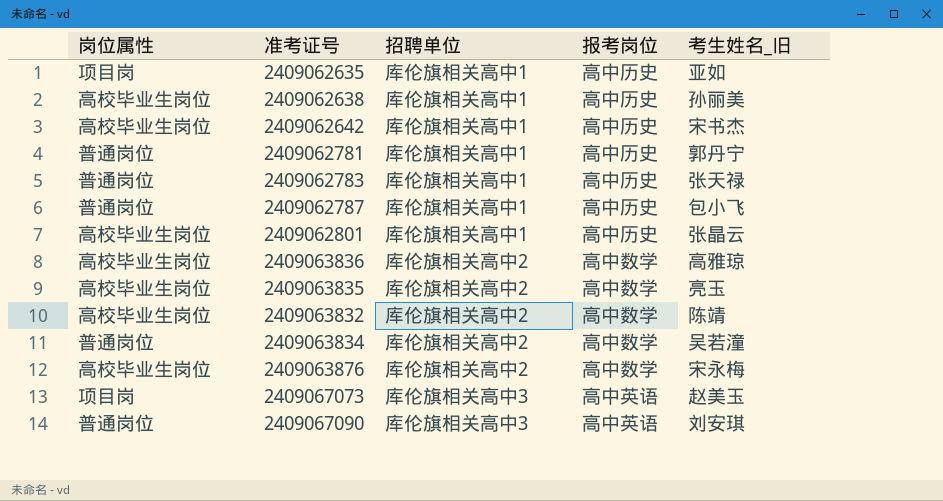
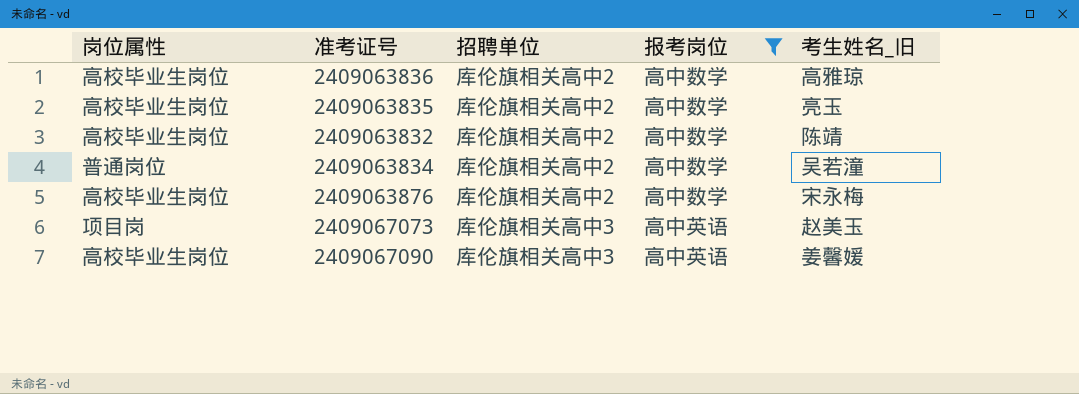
filter: none -> 报考岗位 != 高中历史
2409067090 | 岗位属性: 普通岗位 -> 高校毕业生岗位
2409067090 | 考生姓名_旧: 刘安琪 -> 姜馨媛

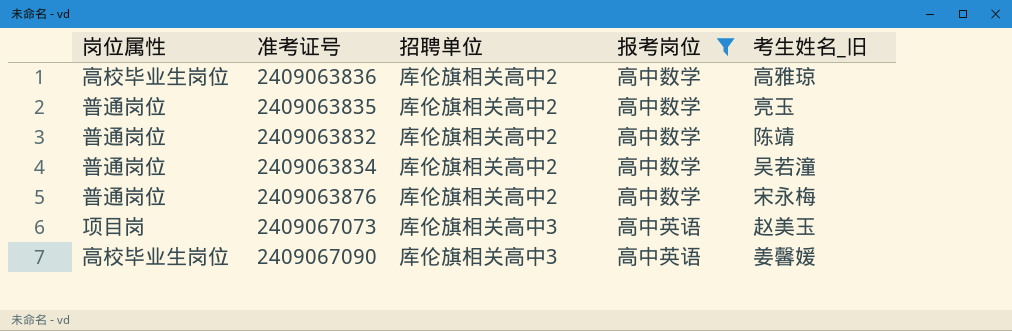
2409063835 | 岗位属性: 高校毕业生岗位 -> 普通岗位
2409063832 | 岗位属性: 高校毕业生岗位 -> 普通岗位
2409063876 | 岗位属性: 高校毕业生岗位 -> 普通岗位

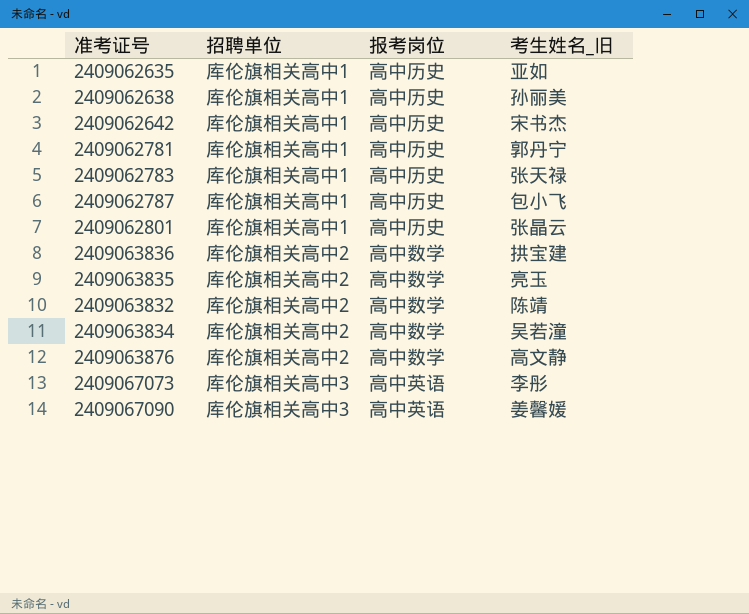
filter: 报考岗位 != 高中历史 -> none
column 岗位属性 | position: 1 -> none
2409063836 | 考生姓名_旧: 高雅琼 -> 拱宝建
2409063876 | 考生姓名_旧: 宋永梅 -> 高文静
2409067073 | 考生姓名_旧: 赵美玉 -> 李彤

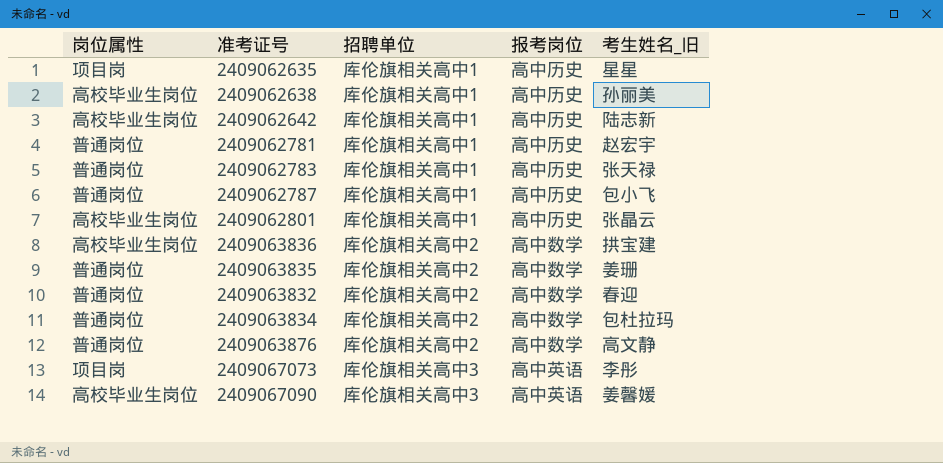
column 岗位属性 | position: none -> 1
2409062635 | 考生姓名_旧: 亚如 -> 星星
2409062642 | 考生姓名_旧: 宋书杰 -> 陆志新
2409062781 | 考生姓名_旧: 郭丹宁 -> 赵宏宇
2409063835 | 考生姓名_旧: 亮玉 -> 姜珊
2409063832 | 考生姓名_旧: 陈靖 -> 春迎
2409063834 | 考生姓名_旧: 吴若潼 -> 包杜拉玛

